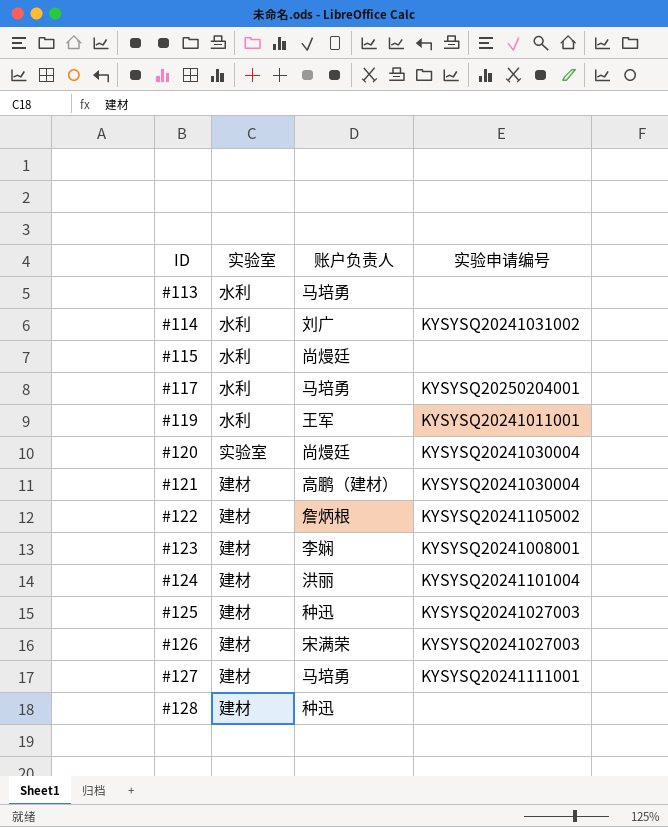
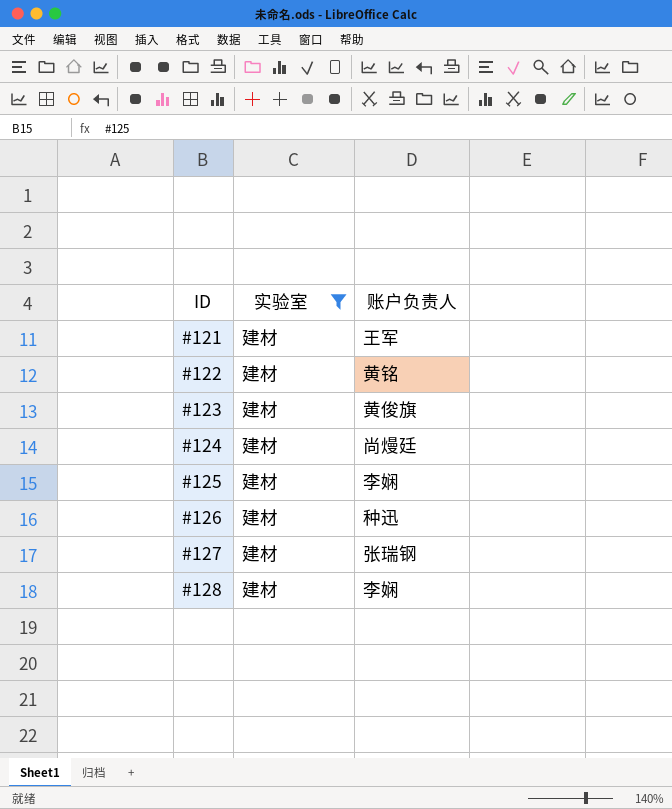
filter: none -> 实验室 = 建材
column 实验申请编号 | position: 4 -> none
#121 | 账户负责人: 高鹏（建材） -> 王军
#122 | 账户负责人: 詹炳根 -> 黄铭
#123 | 账户负责人: 李娴 -> 黄俊旗
#124 | 账户负责人: 洪丽 -> 尚熳廷
#125 | 账户负责人: 种迅 -> 李娴
#126 | 账户负责人: 宋满荣 -> 种迅
#127 | 账户负责人: 马培勇 -> 张瑞钢
#128 | 账户负责人: 种迅 -> 李娴

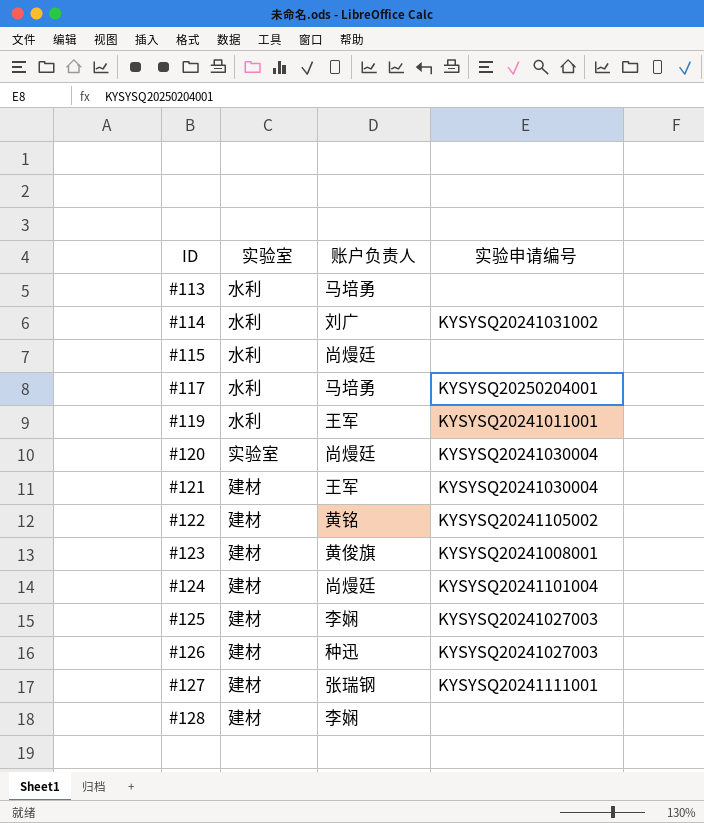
filter: 实验室 = 建材 -> none
column 实验申请编号 | position: none -> 4

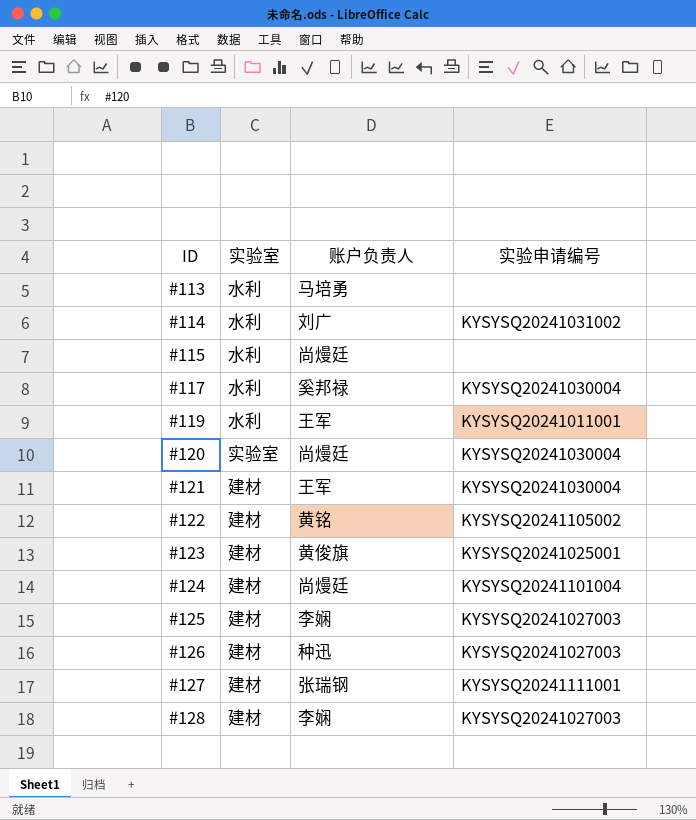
#117 | 账户负责人: 马培勇 -> 奚邦禄
#117 | 实验申请编号: KYSYSQ20250204001 -> KYSYSQ20241030004
#123 | 实验申请编号: KYSYSQ20241008001 -> KYSYSQ20241025001
#128 | 实验申请编号: none -> KYSYSQ20241027003

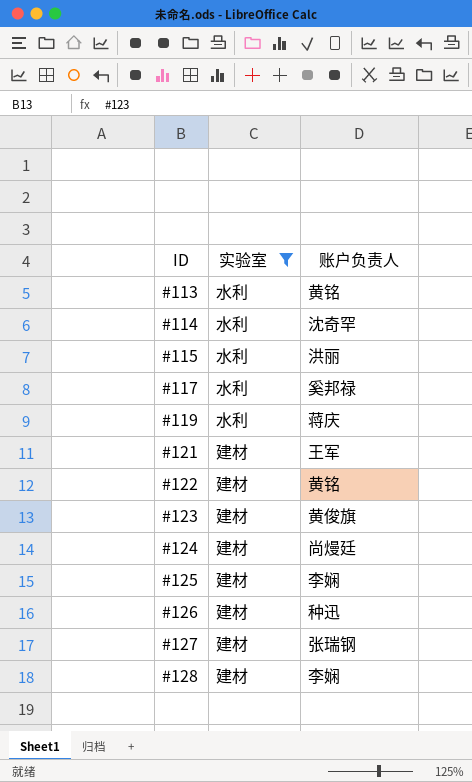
filter: none -> 实验室 != 实验室
column 实验申请编号 | position: 4 -> none
#113 | 账户负责人: 马培勇 -> 黄铭
#114 | 账户负责人: 刘广 -> 沈奇罕
#115 | 账户负责人: 尚熳廷 -> 洪丽
#119 | 账户负责人: 王军 -> 蒋庆

